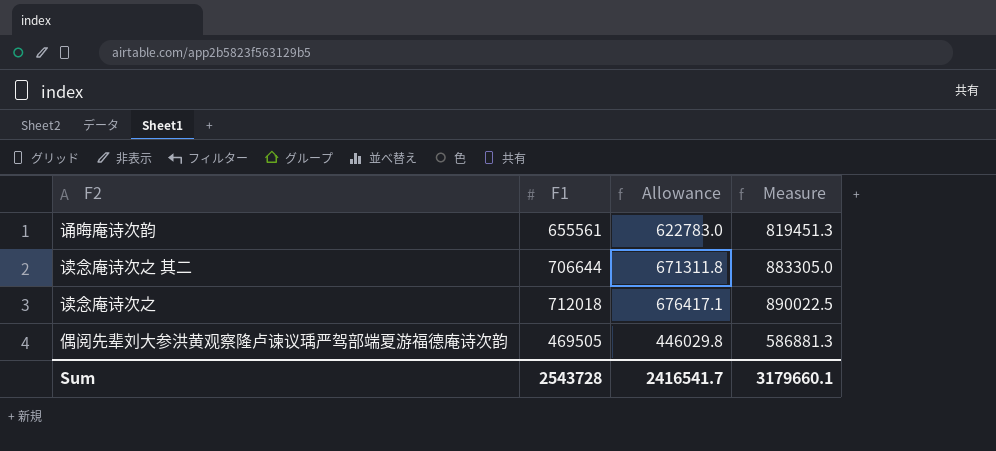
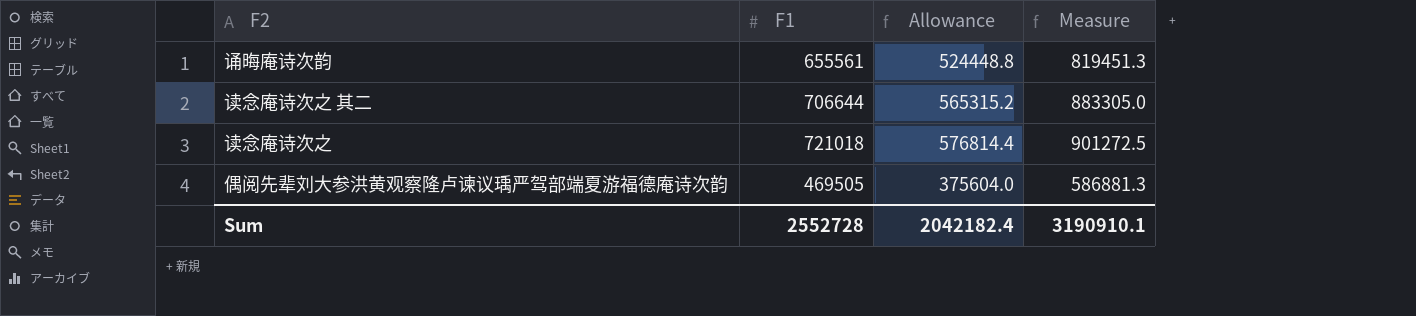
column Allowance | formula: [F1] * 0.95 -> [F1] * 0.8
读念庵诗次之 | F1: 712018 -> 721018
读念庵诗次之 | Measure: 890022.5 -> 901272.5
Sum | F1: 2543728 -> 2552728
Sum | Allowance: 2416541.7 -> 2042182.4
Sum | Measure: 3179660.1 -> 3190910.1

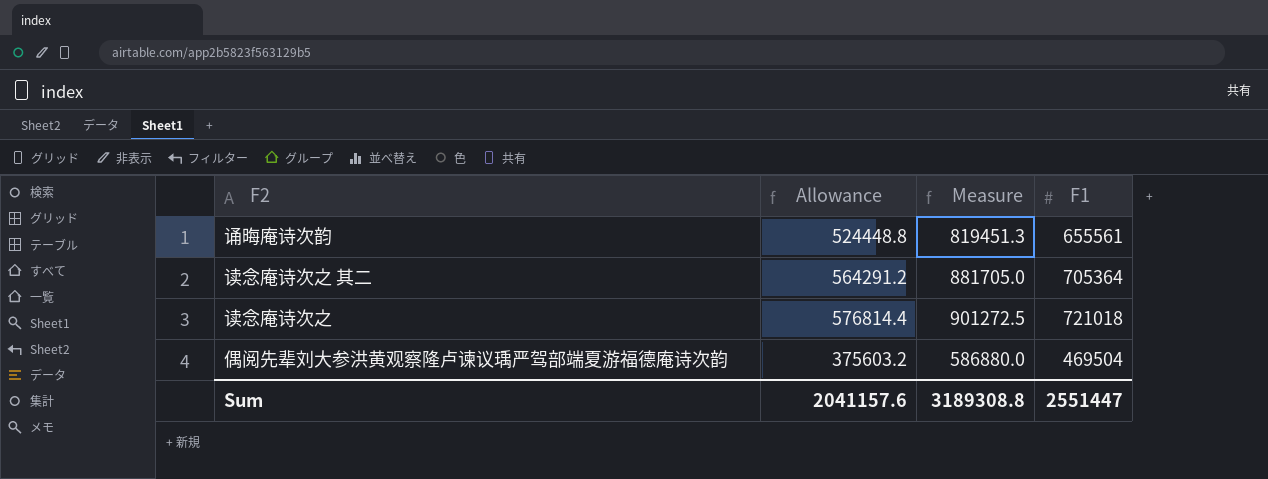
column F1 | position: 2 -> 4
读念庵诗次之 其二 | Allowance: 565315.2 -> 564291.2
读念庵诗次之 其二 | Measure: 883305.0 -> 881705.0
读念庵诗次之 其二 | F1: 706644 -> 705364
偶阅先辈刘大参洪黄观察隆卢谏议瑀严驾部端夏游福德庵诗次韵 | Allowance: 375604.0 -> 375603.2
偶阅先辈刘大参洪黄观察隆卢谏议瑀严驾部端夏游福德庵诗次韵 | Measure: 586881.3 -> 586880.0
偶阅先辈刘大参洪黄观察隆卢谏议瑀严驾部端夏游福德庵诗次韵 | F1: 469505 -> 469504
Sum | Allowance: 2042182.4 -> 2041157.6
Sum | Measure: 3190910.1 -> 3189308.8
Sum | F1: 2552728 -> 2551447

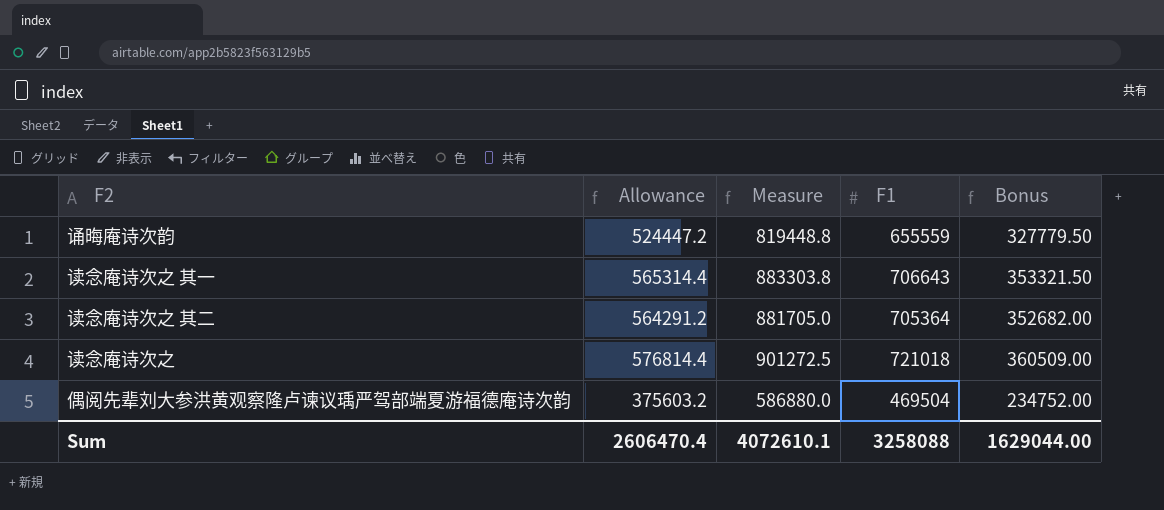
column Bonus | formula: none -> [F1] * 0.5
诵晦庵诗次韵 | Allowance: 524448.8 -> 524447.2
诵晦庵诗次韵 | Measure: 819451.3 -> 819448.8
诵晦庵诗次韵 | F1: 655561 -> 655559
row 读念庵诗次之 其一: none -> 565314.4 | 883303.8 | 706643 | 353321.50
Sum | Allowance: 2041157.6 -> 2606470.4
Sum | Measure: 3189308.8 -> 4072610.1
Sum | F1: 2551447 -> 3258088

